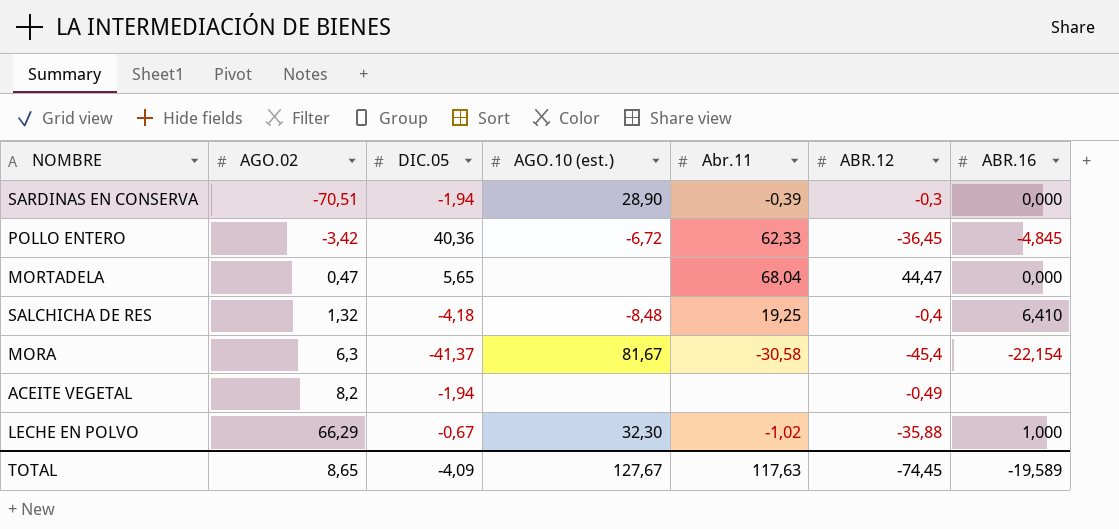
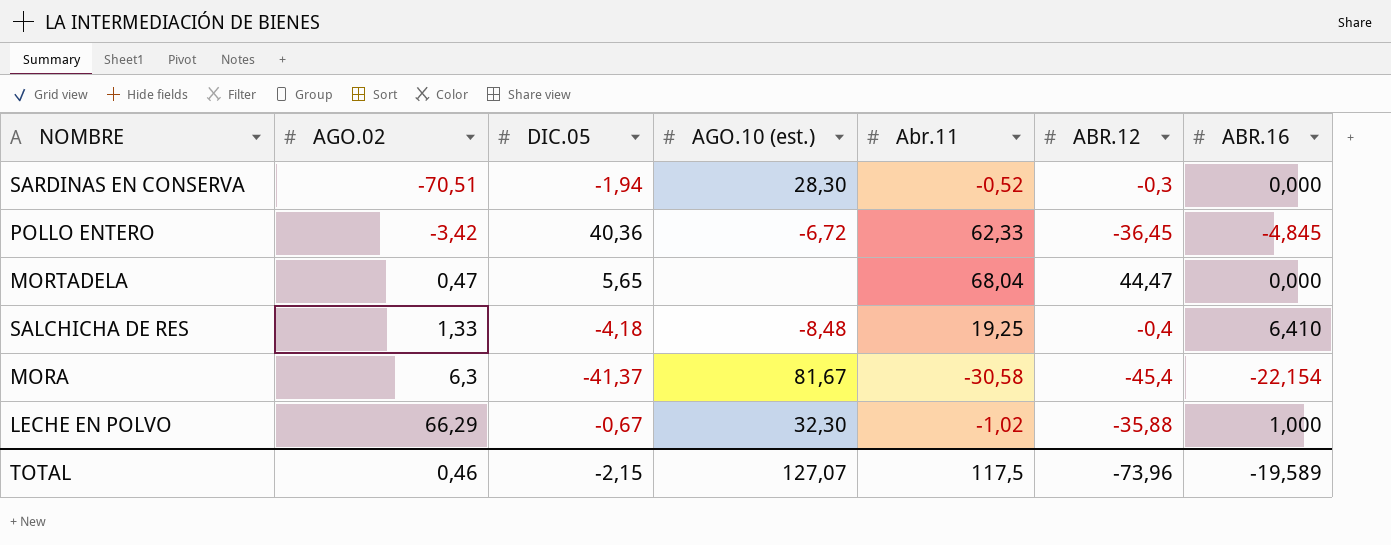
row ACEITE VEGETAL: 8,2 | -1,94 | none | none | -0,49 | none -> none
SARDINAS EN CONSERVA | AGO.10 (est.): 28,90 -> 28,30
SARDINAS EN CONSERVA | Abr.11: -0,39 -> -0,52
SALCHICHA DE RES | AGO.02: 1,32 -> 1,33
TOTAL | AGO.02: 8,65 -> 0,46
TOTAL | DIC.05: -4,09 -> -2,15
TOTAL | AGO.10 (est.): 127,67 -> 127,07
TOTAL | Abr.11: 117,63 -> 117,5
TOTAL | ABR.12: -74,45 -> -73,96

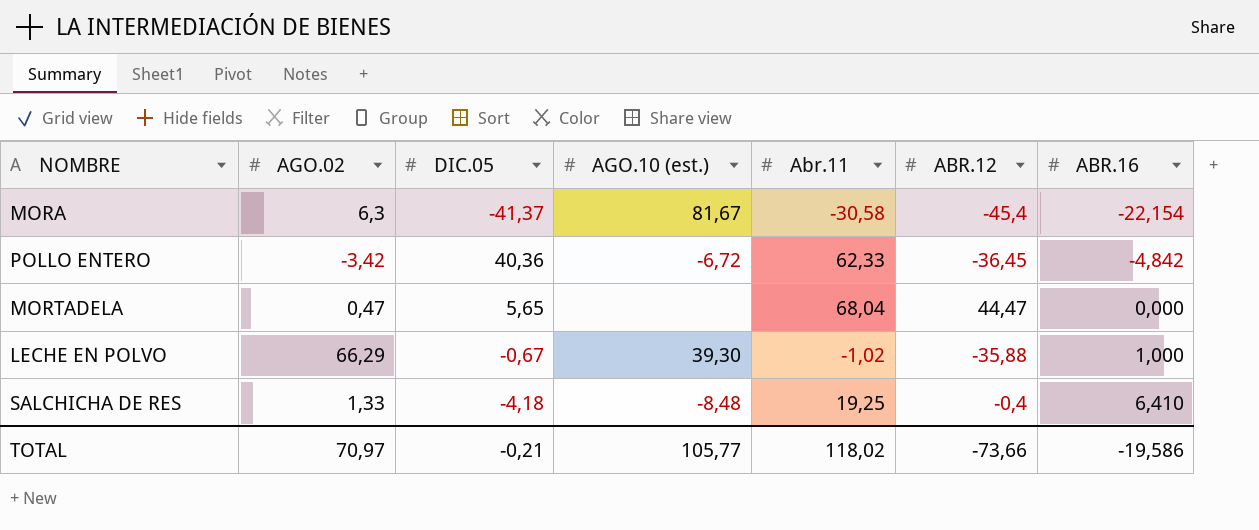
row order: AGO.02 ascending -> ABR.16 ascending
row SARDINAS EN CONSERVA: -70,51 | -1,94 | 28,30 | -0,52 | -0,3 | 0,000 -> none
POLLO ENTERO | ABR.16: -4,845 -> -4,842
LECHE EN POLVO | AGO.10 (est.): 32,30 -> 39,30
TOTAL | AGO.02: 0,46 -> 70,97
TOTAL | DIC.05: -2,15 -> -0,21
TOTAL | AGO.10 (est.): 127,07 -> 105,77
TOTAL | Abr.11: 117,5 -> 118,02
TOTAL | ABR.12: -73,96 -> -73,66
TOTAL | ABR.16: -19,589 -> -19,586

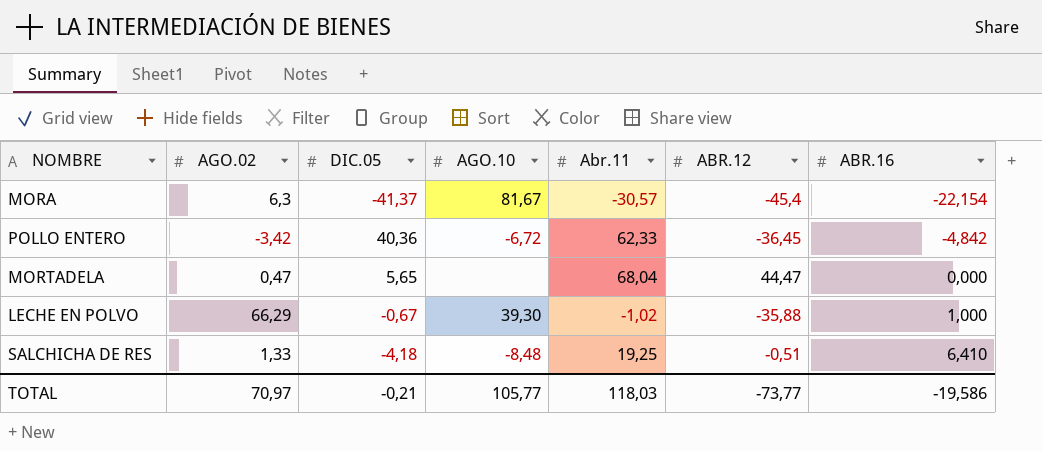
column name: AGO.10 (est.) -> AGO.10
MORA | Abr.11: -30,58 -> -30,57
SALCHICHA DE RES | ABR.12: -0,4 -> -0,51
TOTAL | Abr.11: 118,02 -> 118,03
TOTAL | ABR.12: -73,66 -> -73,77

